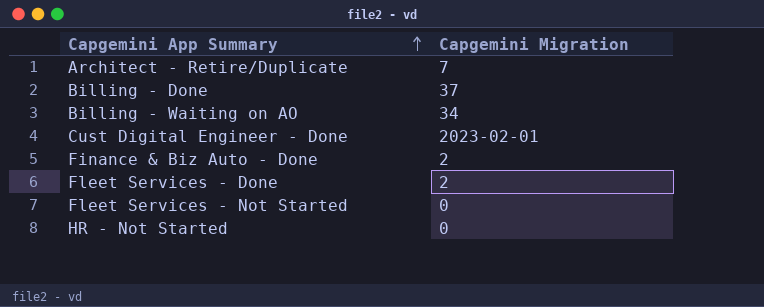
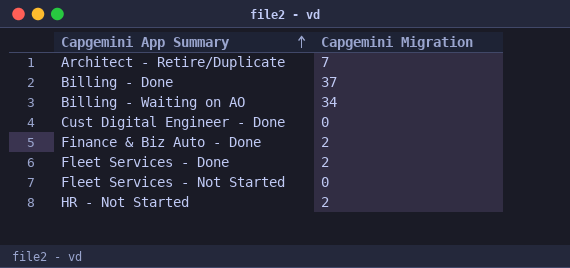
Cust Digital Engineer - Done | Capgemini Migration: 2023-02-01 -> 0
HR - Not Started | Capgemini Migration: 0 -> 2

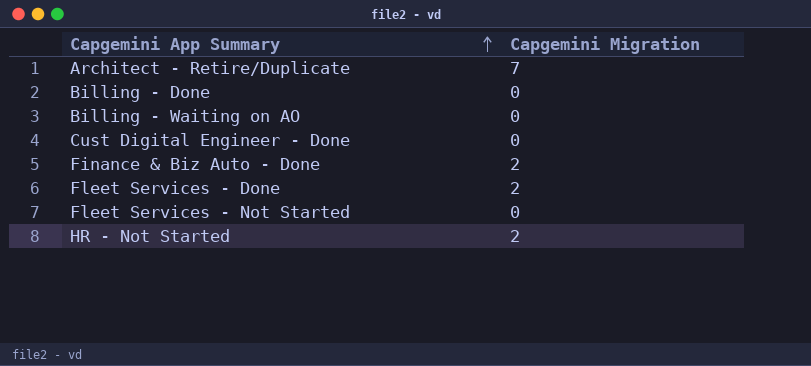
Billing - Done | Capgemini Migration: 37 -> 0
Billing - Waiting on AO | Capgemini Migration: 34 -> 0

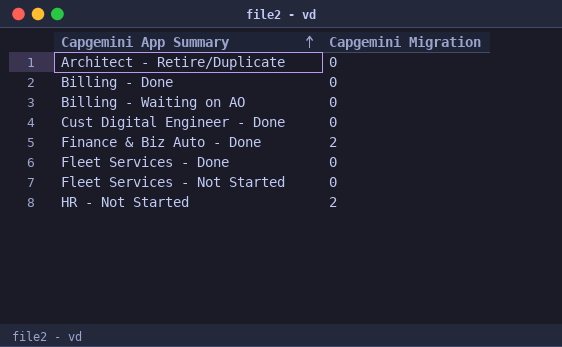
Architect - Retire/Duplicate | Capgemini Migration: 7 -> 0
Fleet Services - Done | Capgemini Migration: 2 -> 0

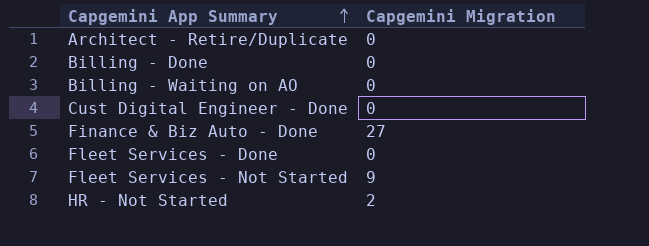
Finance & Biz Auto - Done | Capgemini Migration: 2 -> 27
Fleet Services - Not Started | Capgemini Migration: 0 -> 9

